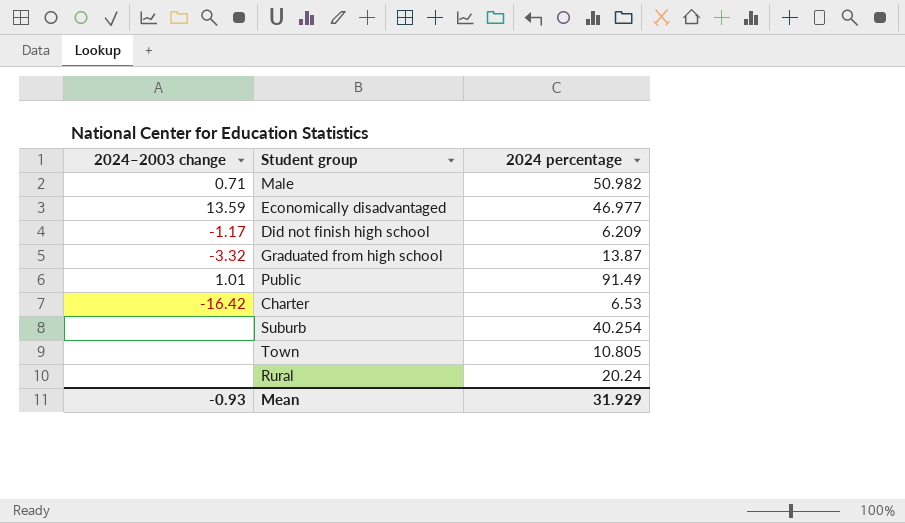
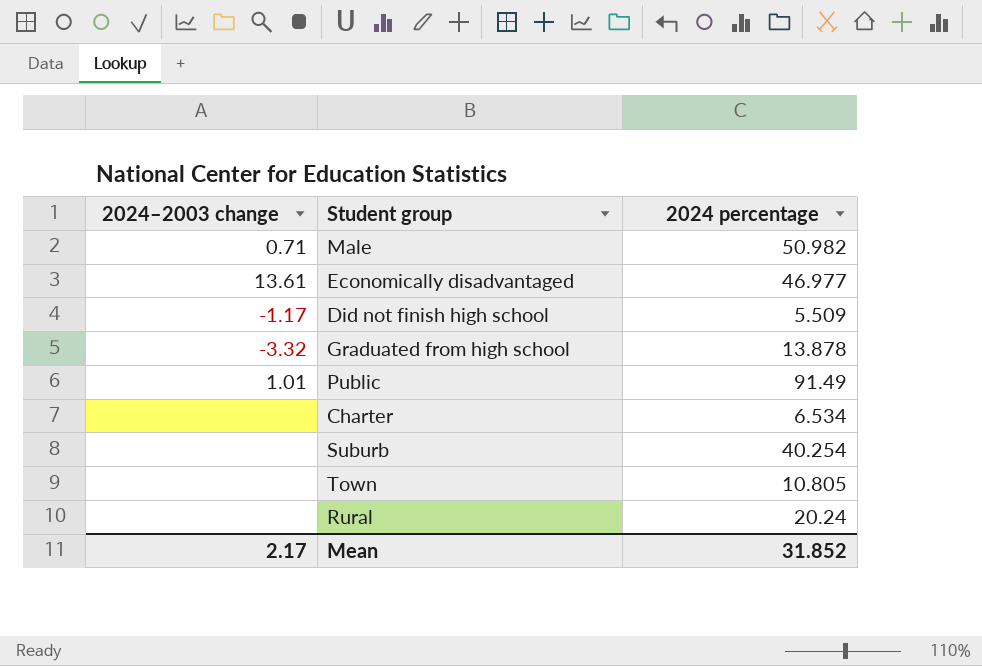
Economically disadvantaged | 2024–2003 change: 13.59 -> 13.61
Did not finish high school | 2024 percentage: 6.209 -> 5.509
Graduated from high school | 2024 percentage: 13.87 -> 13.878
Charter | 2024–2003 change: -16.42 -> none
Charter | 2024 percentage: 6.53 -> 6.534
Mean | 2024–2003 change: -0.93 -> 2.17
Mean | 2024 percentage: 31.929 -> 31.852

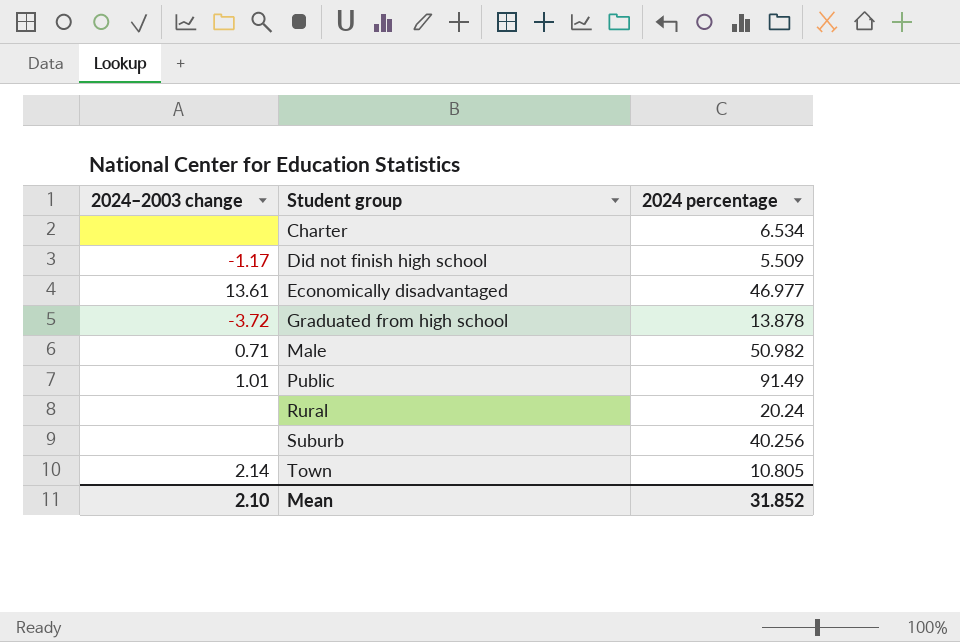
row order: none -> Student group ascending
Graduated from high school | 2024–2003 change: -3.32 -> -3.72
Suburb | 2024 percentage: 40.254 -> 40.256
Town | 2024–2003 change: none -> 2.14
Mean | 2024–2003 change: 2.17 -> 2.10

